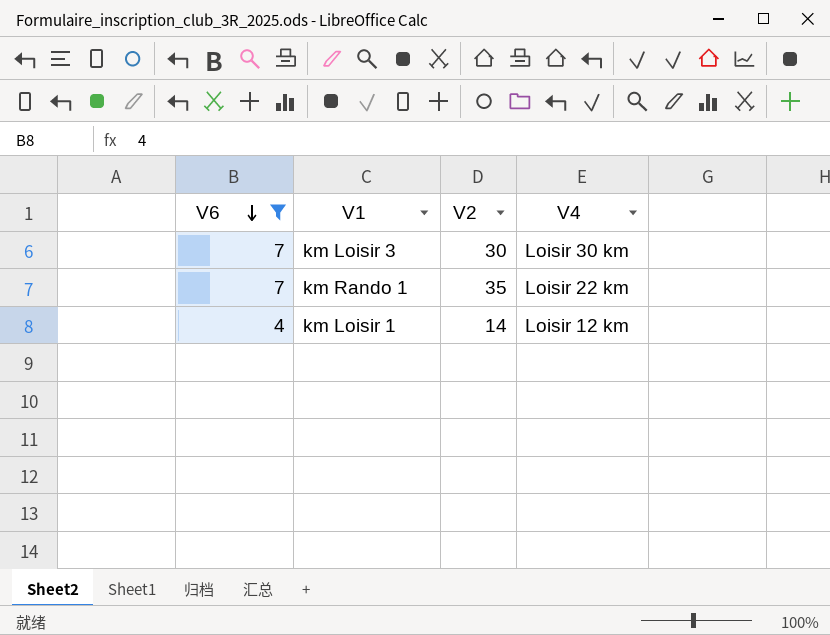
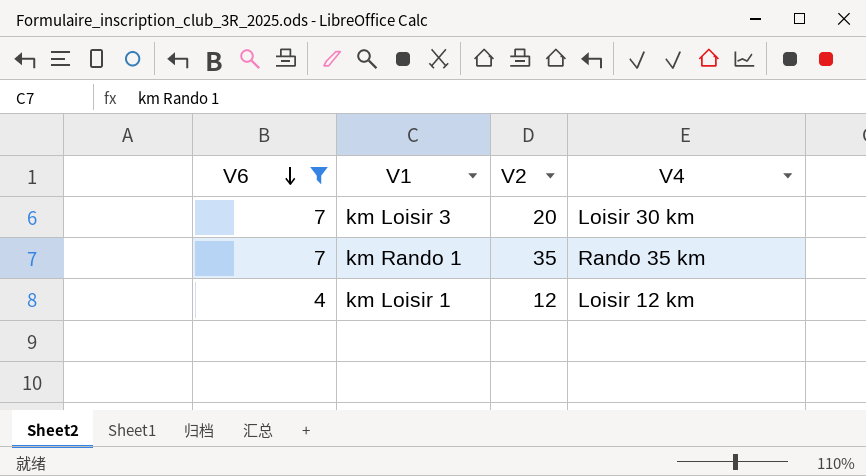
km Loisir 3 | V2: 30 -> 20
km Rando 1 | V4: Loisir 22 km -> Rando 35 km
km Loisir 1 | V2: 14 -> 12

